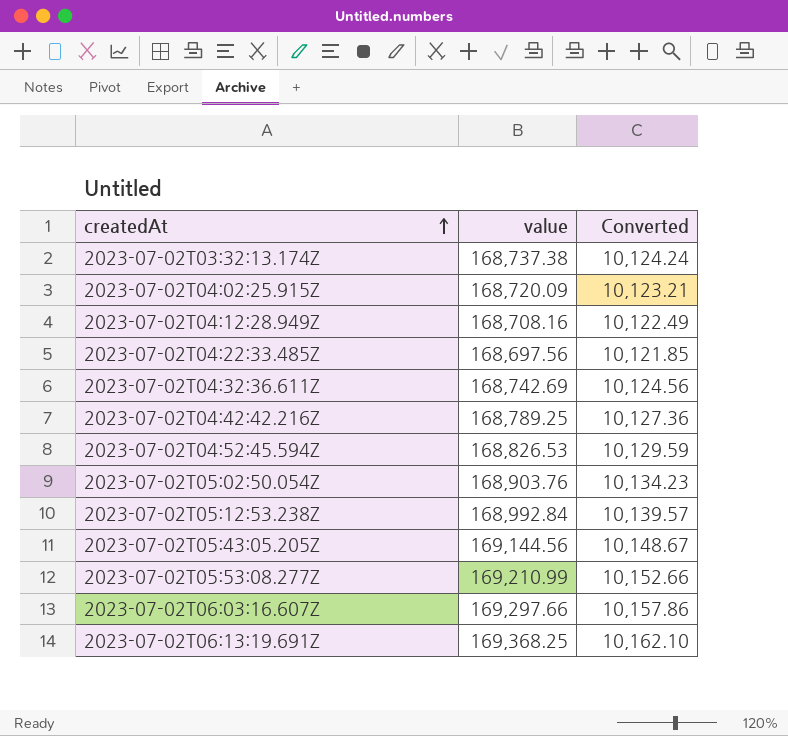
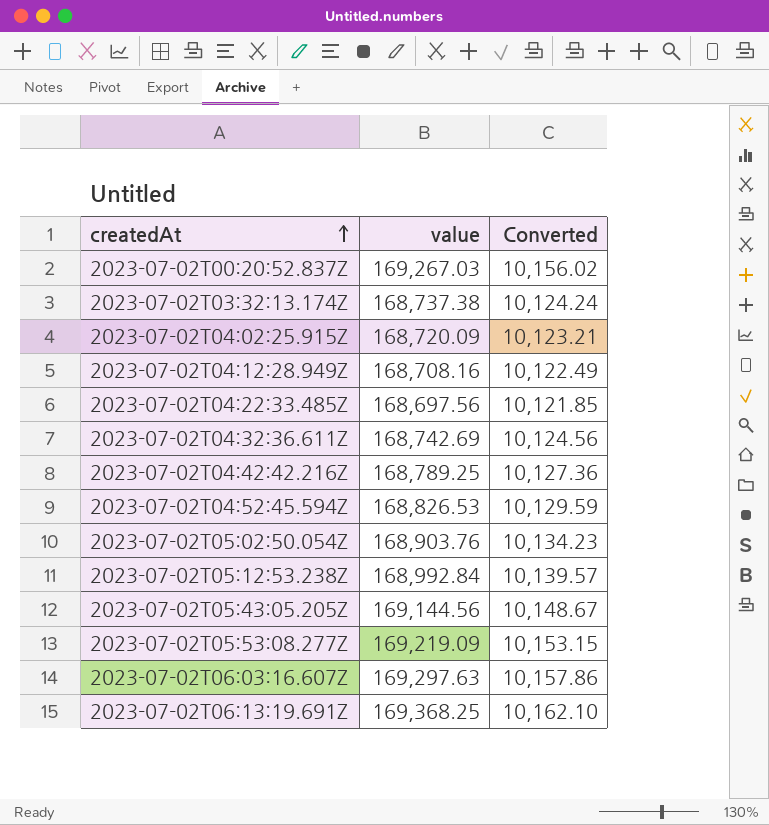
row 2023-07-02T00:20:52.837Z: none -> 169,267.03 | 10,156.02
2023-07-02T05:53:08.277Z | value: 169,210.99 -> 169,219.09
2023-07-02T05:53:08.277Z | Converted: 10,152.66 -> 10,153.15
2023-07-02T06:03:16.607Z | value: 169,297.66 -> 169,297.63

